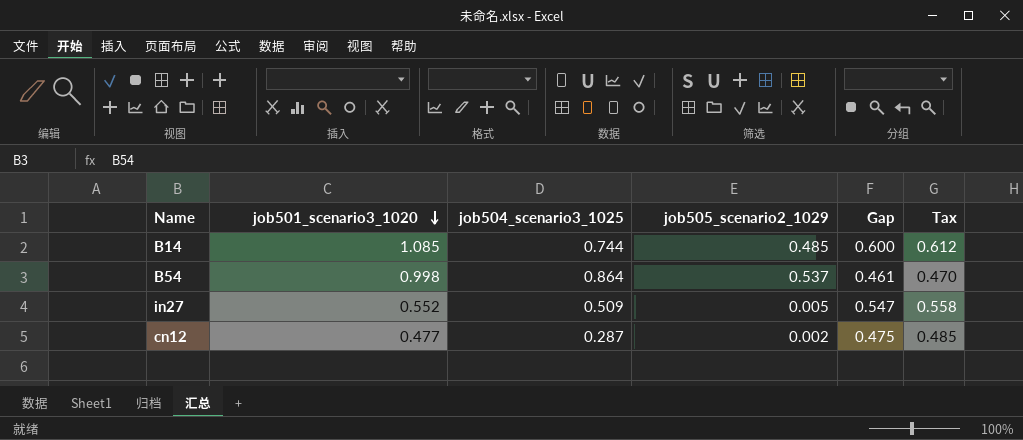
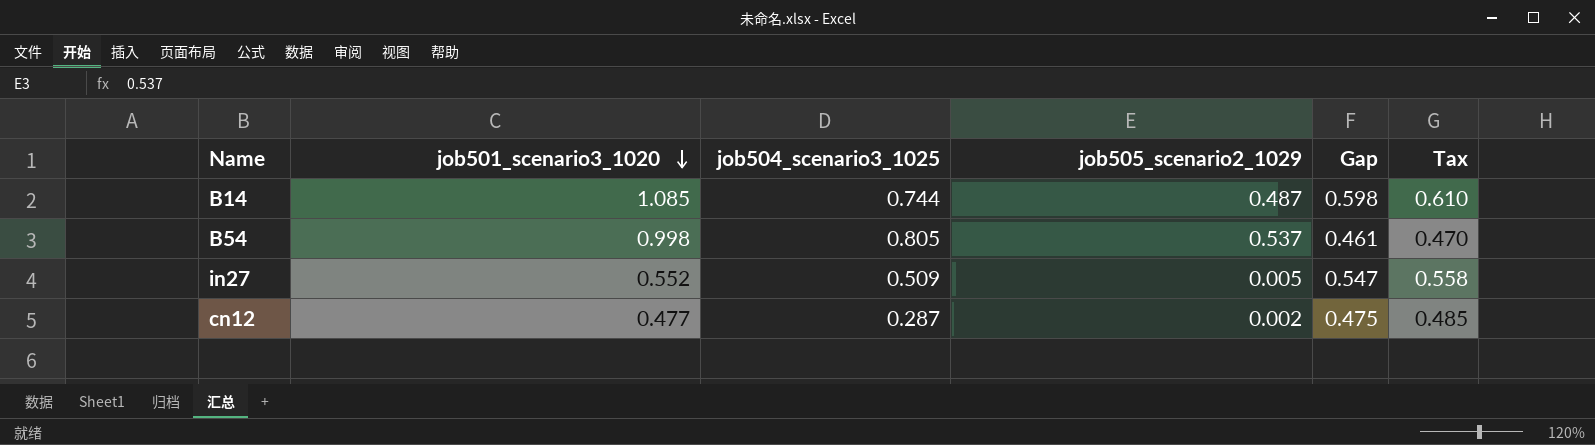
B14 | job505_scenario2_1029: 0.485 -> 0.487
B14 | Gap: 0.600 -> 0.598
B14 | Tax: 0.612 -> 0.610
B54 | job504_scenario3_1025: 0.864 -> 0.805

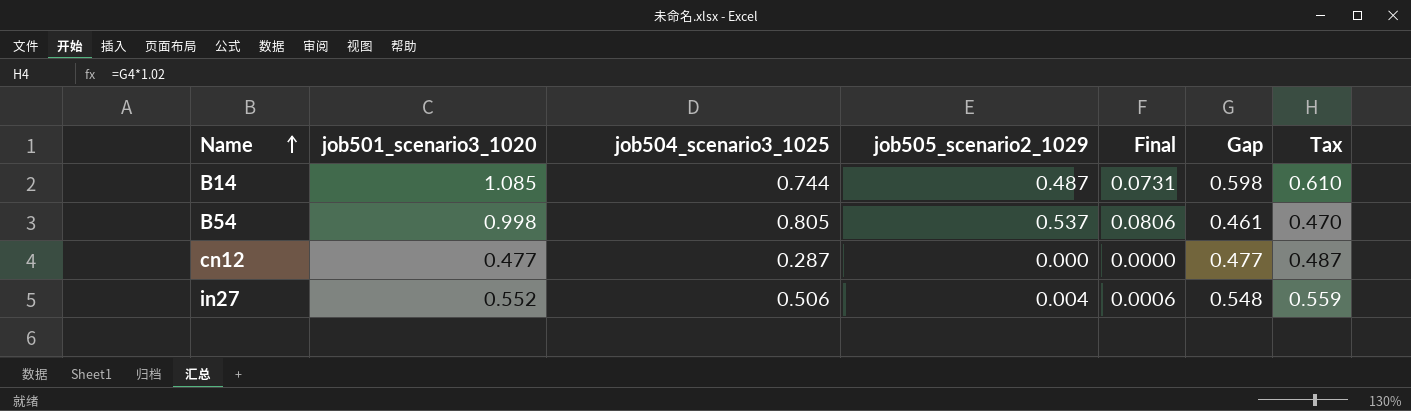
row order: job501_scenario3_1020 descending -> Name ascending
column Final | formula: none -> [job505_scenario2_1029] * 0.15
cn12 | job505_scenario2_1029: 0.002 -> 0.000
cn12 | Gap: 0.475 -> 0.477
cn12 | Tax: 0.485 -> 0.487
in27 | job504_scenario3_1025: 0.509 -> 0.506
in27 | job505_scenario2_1029: 0.005 -> 0.004
in27 | Gap: 0.547 -> 0.548
in27 | Tax: 0.558 -> 0.559

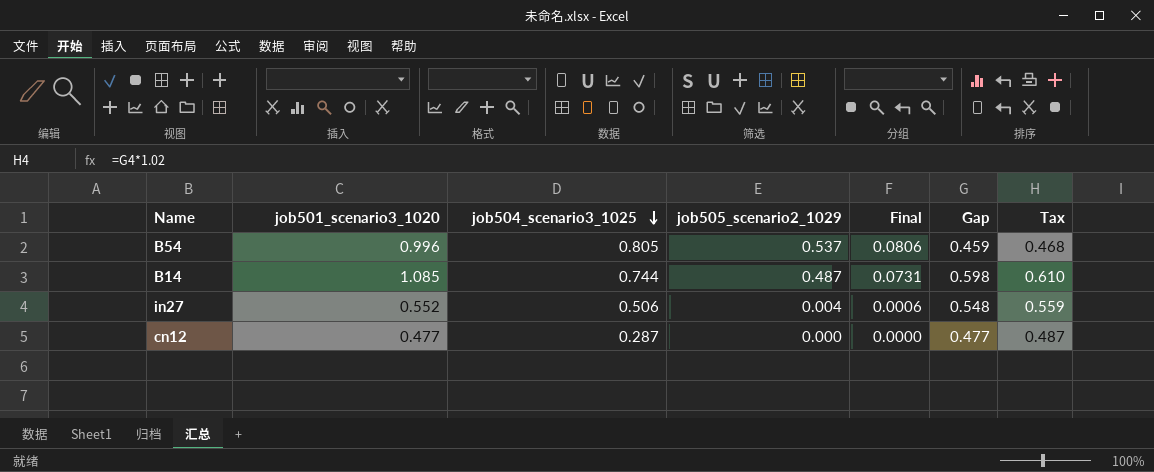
row order: Name ascending -> job504_scenario3_1025 descending
B54 | job501_scenario3_1020: 0.998 -> 0.996
B54 | Gap: 0.461 -> 0.459
B54 | Tax: 0.470 -> 0.468

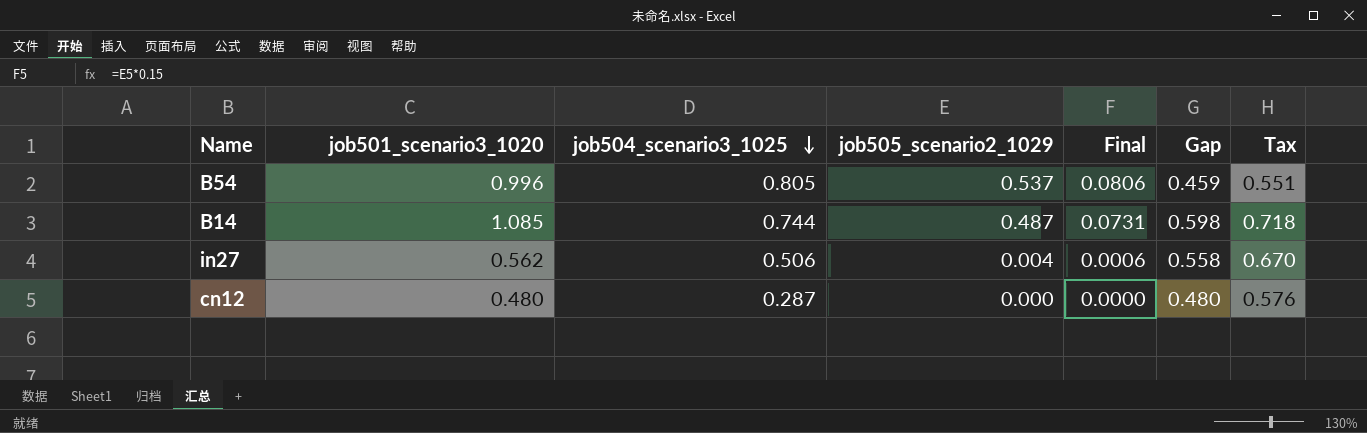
column Tax | formula: [Gap] * 1.02 -> [Gap] * 1.2
in27 | job501_scenario3_1020: 0.552 -> 0.562
in27 | Gap: 0.548 -> 0.558
cn12 | job501_scenario3_1020: 0.477 -> 0.480
cn12 | Gap: 0.477 -> 0.480

